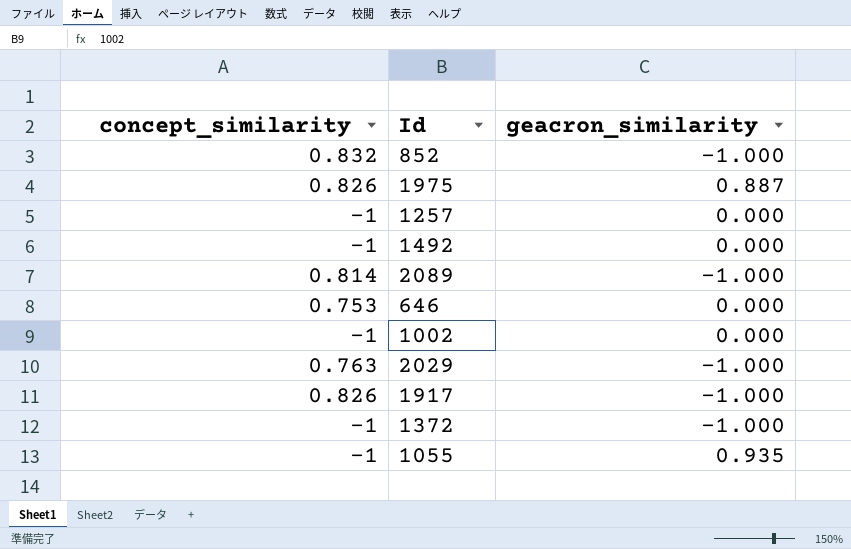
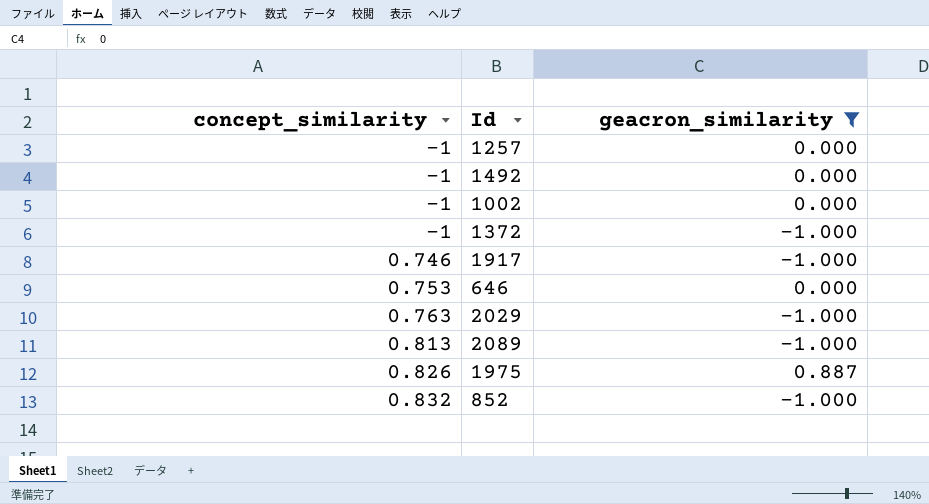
filter: none -> geacron_similarity != 0.935
row order: none -> concept_similarity ascending
1917 | concept_similarity: 0.826 -> 0.746
2089 | concept_similarity: 0.814 -> 0.813

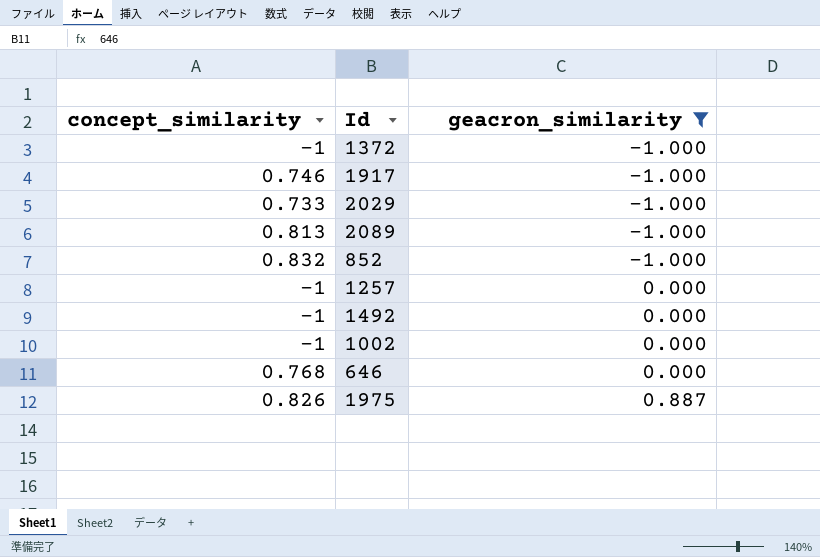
row order: concept_similarity ascending -> geacron_similarity ascending
2029 | concept_similarity: 0.763 -> 0.733
646 | concept_similarity: 0.753 -> 0.768

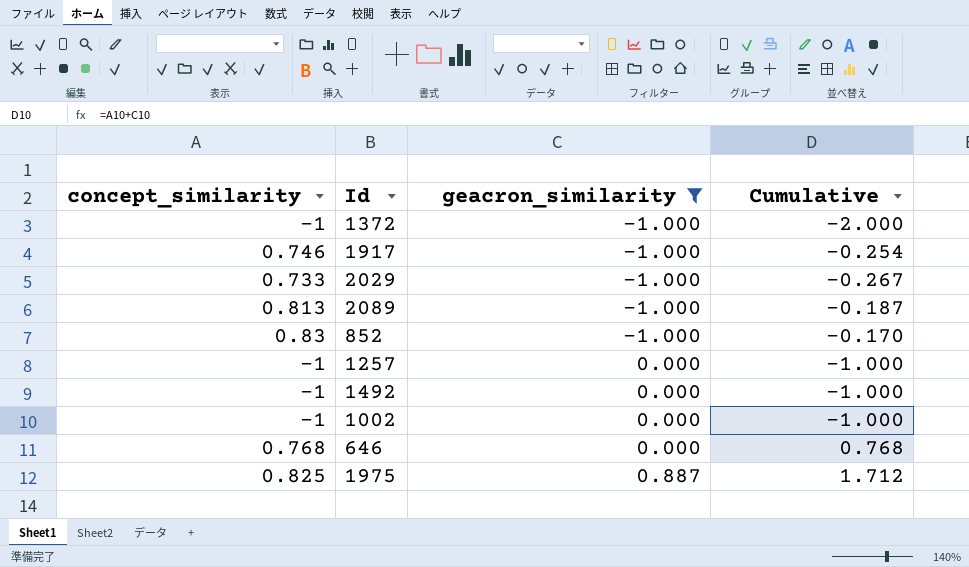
column Cumulative | formula: none -> [concept_similarity] + [geacron_similarity]
852 | concept_similarity: 0.832 -> 0.83
1975 | concept_similarity: 0.826 -> 0.825

